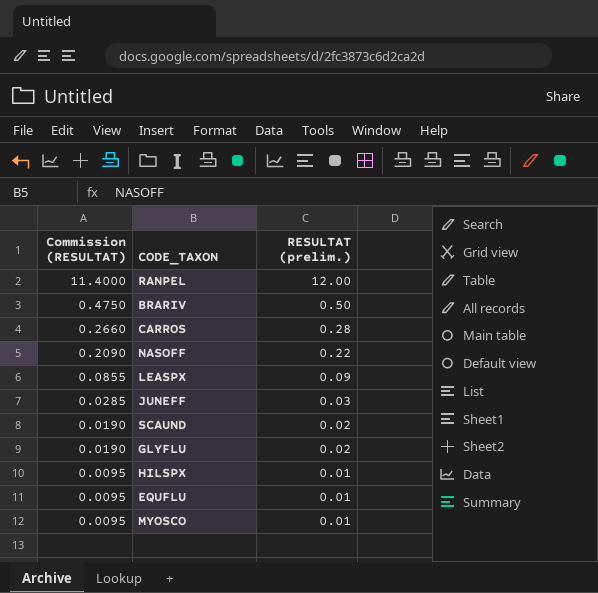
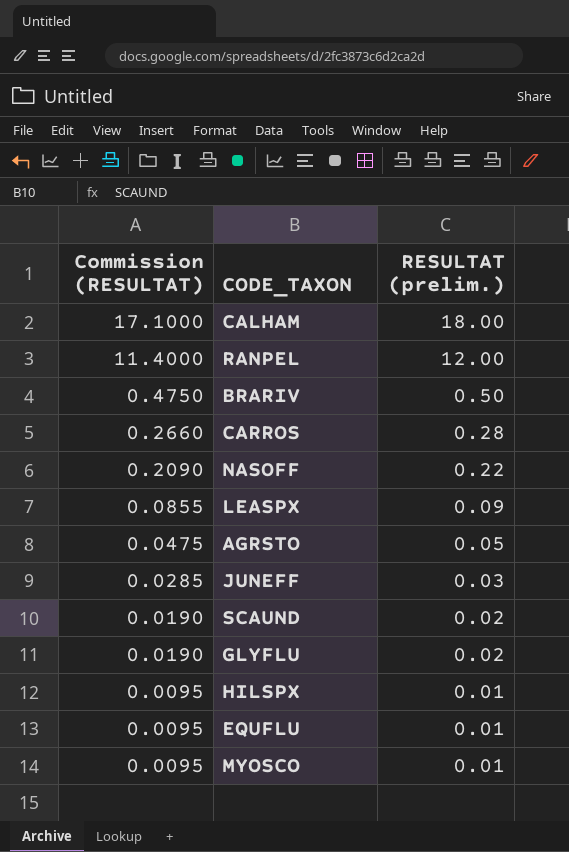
row CALHAM: none -> 17.1000 | 18.00
row AGRSTO: none -> 0.0475 | 0.05

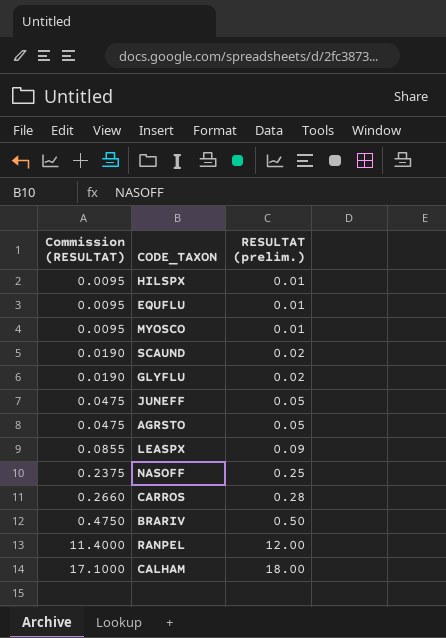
row order: Commission (RESULTAT) descending -> Commission (RESULTAT) ascending
JUNEFF | Commission (RESULTAT): 0.0285 -> 0.0475
JUNEFF | RESULTAT (prelim.): 0.03 -> 0.05
NASOFF | Commission (RESULTAT): 0.2090 -> 0.2375
NASOFF | RESULTAT (prelim.): 0.22 -> 0.25

